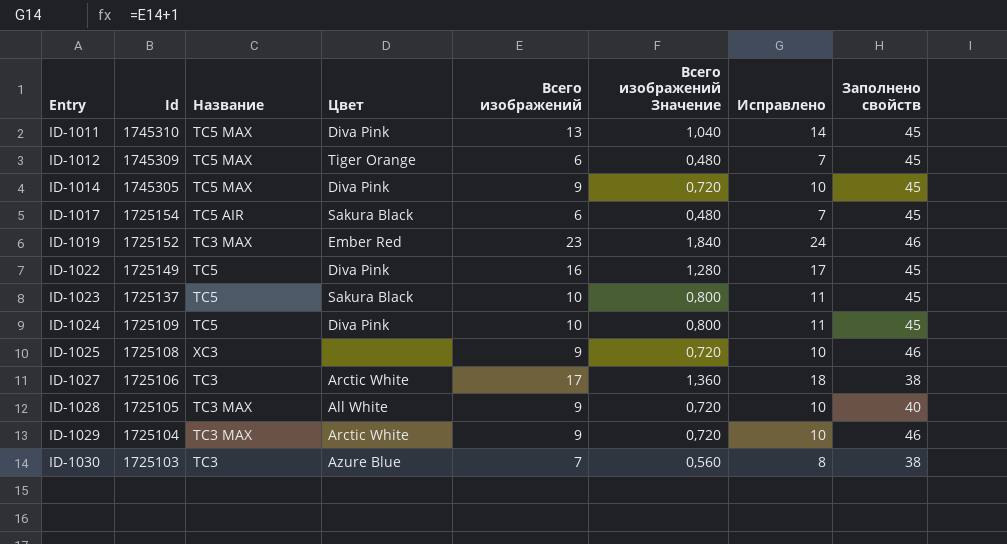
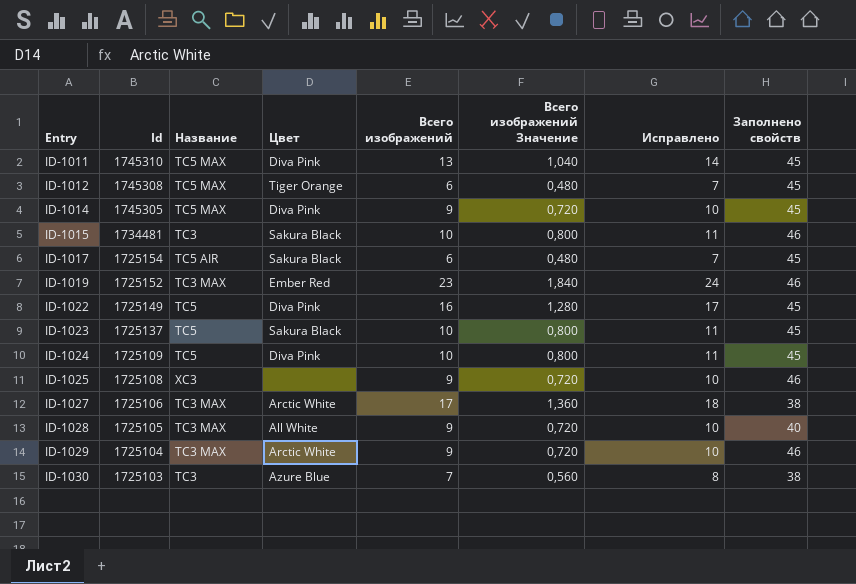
ID-1012 | Id: 1745309 -> 1745308
row ID-1015: none -> 1734481 | TC3 | Sakura Black | 10 | 0,800 | 11 | 46
ID-1027 | Название: TC3 -> TC3 MAX

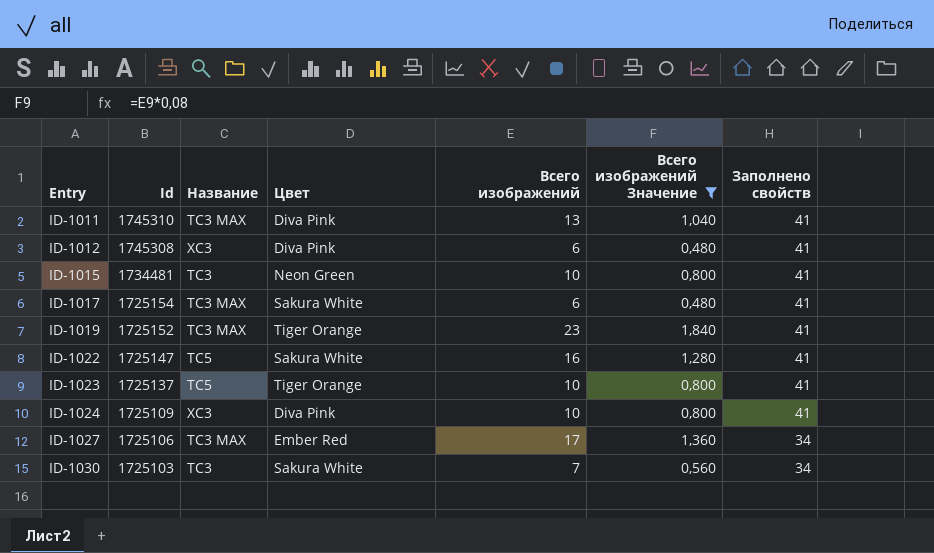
filter: none -> Всего изображений Значение != 0,720
column Исправлено | formula: [Всего изображений] + 1 -> none
ID-1011 | Название: TC5 MAX -> TC3 MAX
ID-1011 | Заполнено свойств: 45 -> 41
ID-1012 | Название: TC5 MAX -> XC3
ID-1012 | Цвет: Tiger Orange -> Diva Pink
ID-1012 | Заполнено свойств: 45 -> 41
ID-1015 | Цвет: Sakura Black -> Neon Green
ID-1015 | Заполнено свойств: 46 -> 41
ID-1017 | Название: TC5 AIR -> TC3 MAX
ID-1017 | Цвет: Sakura Black -> Sakura White
ID-1017 | Заполнено свойств: 45 -> 41
ID-1019 | Цвет: Ember Red -> Tiger Orange
ID-1019 | Заполнено свойств: 46 -> 41
ID-1022 | Id: 1725149 -> 1725147
ID-1022 | Цвет: Diva Pink -> Sakura White
ID-1022 | Заполнено свойств: 45 -> 41
ID-1023 | Цвет: Sakura Black -> Tiger Orange
ID-1023 | Заполнено свойств: 45 -> 41
ID-1024 | Название: TC5 -> XC3
ID-1024 | Заполнено свойств: 45 -> 41
ID-1027 | Цвет: Arctic White -> Ember Red
ID-1027 | Заполнено свойств: 38 -> 34
ID-1030 | Цвет: Azure Blue -> Sakura White
ID-1030 | Заполнено свойств: 38 -> 34

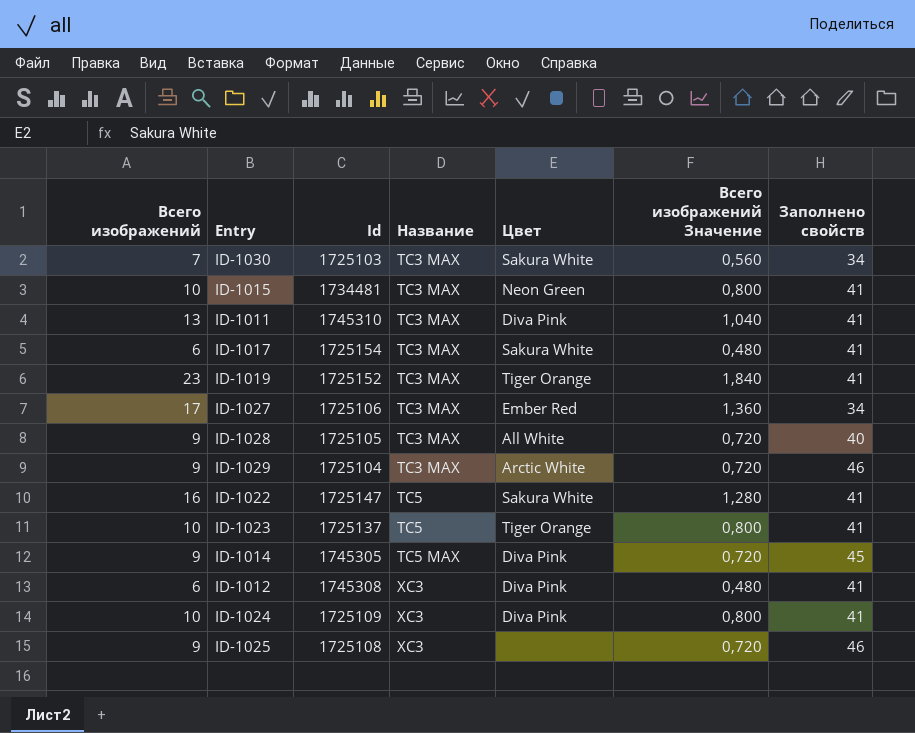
filter: Всего изображений Значение != 0,720 -> none
row order: Entry ascending -> Название ascending
column Всего изображений | position: 5 -> 1
ID-1030 | Название: TC3 -> TC3 MAX
ID-1015 | Название: TC3 -> TC3 MAX

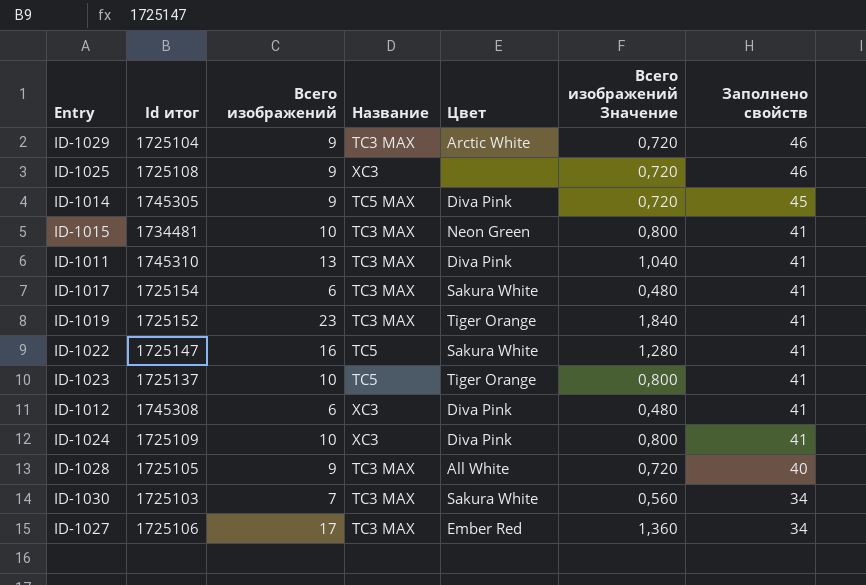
row order: Название ascending -> Заполнено свойств descending
column name: Id -> Id итог
column Всего изображений | position: 1 -> 3

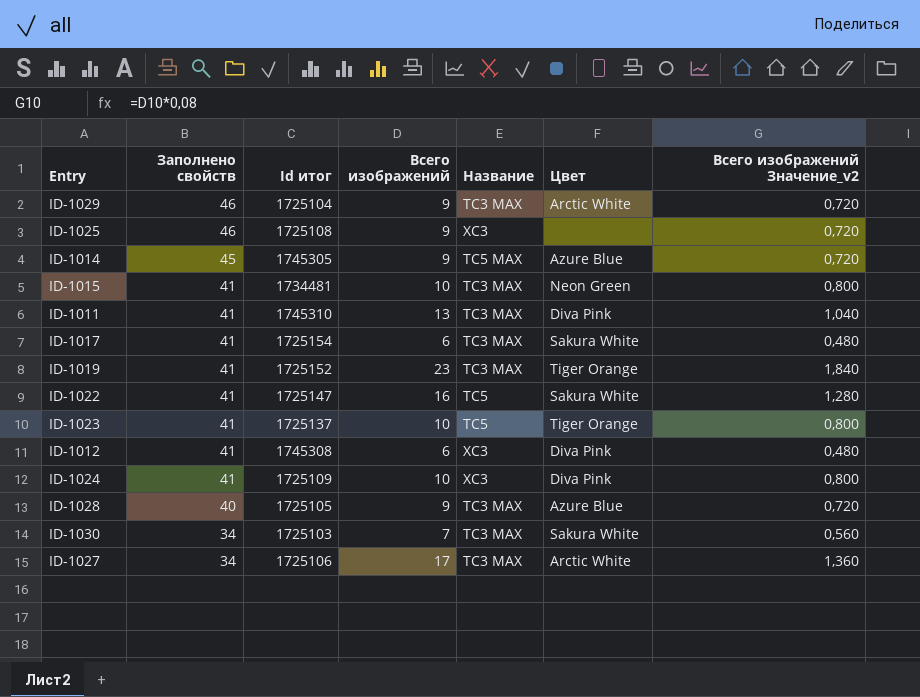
column Заполнено свойств | position: 7 -> 2
column name: Всего изображений Значение -> Всего изображений Значение_v2
ID-1014 | Цвет: Diva Pink -> Azure Blue
ID-1028 | Цвет: All White -> Azure Blue
ID-1027 | Цвет: Ember Red -> Arctic White

